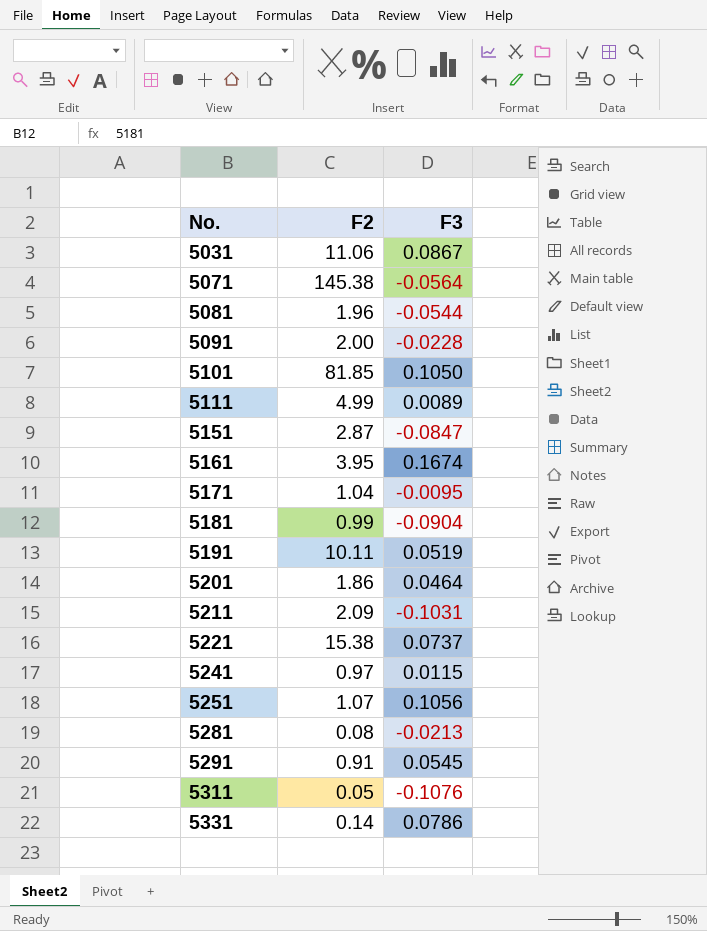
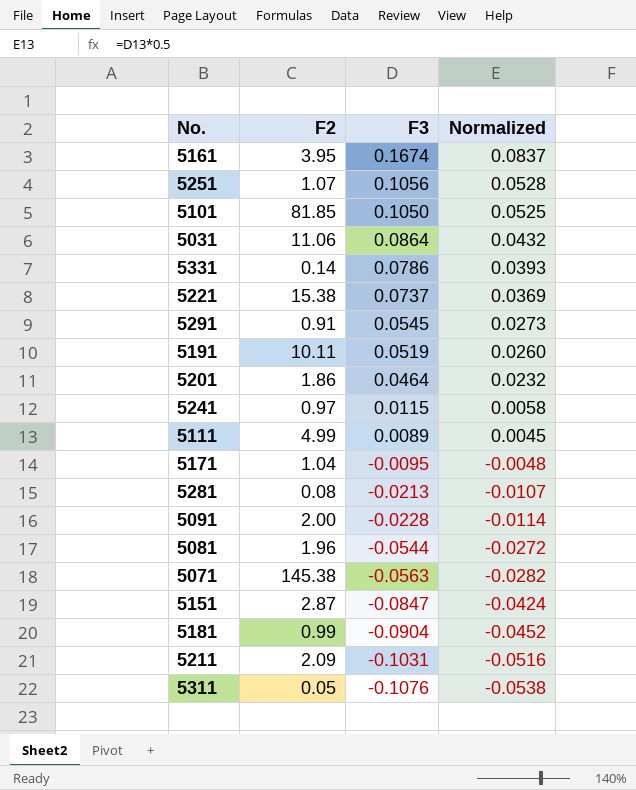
row order: No. ascending -> F3 descending
column Normalized | formula: none -> [F3] * 0.5
5031 | F3: 0.0867 -> 0.0864
5071 | F3: -0.0564 -> -0.0563

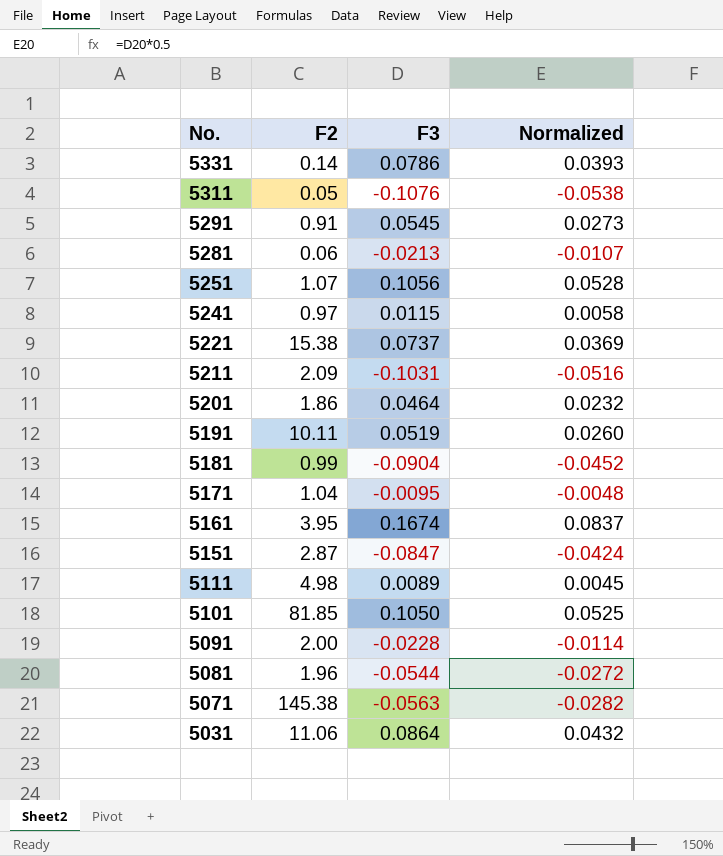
row order: F3 descending -> No. descending
5281 | F2: 0.08 -> 0.06
5111 | F2: 4.99 -> 4.98

